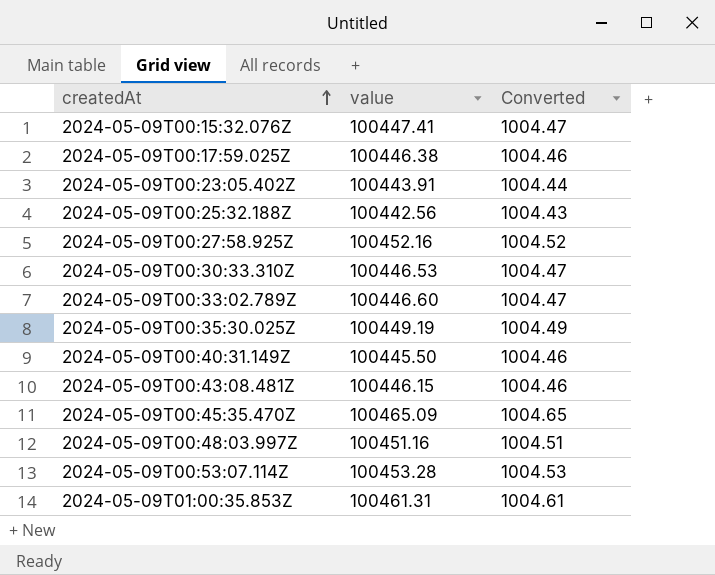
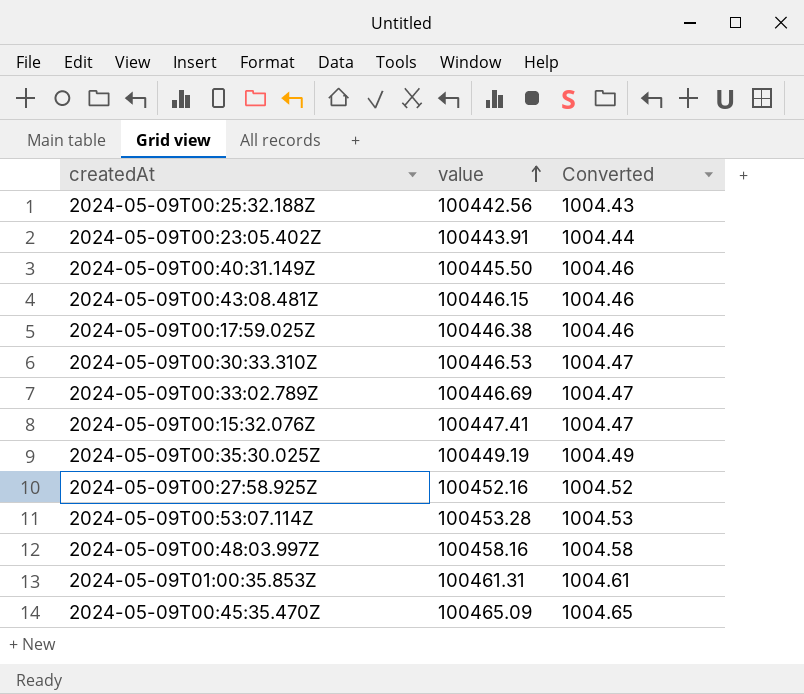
row order: createdAt ascending -> value ascending
2024-05-09T00:33:02.789Z | value: 100446.60 -> 100446.69
2024-05-09T00:48:03.997Z | value: 100451.16 -> 100458.16
2024-05-09T00:48:03.997Z | Converted: 1004.51 -> 1004.58

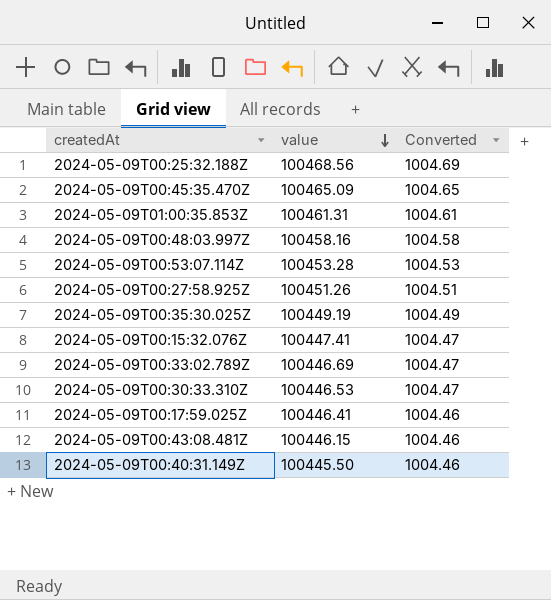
row order: value ascending -> value descending
row 2024-05-09T00:23:05.402Z: 100443.91 | 1004.44 -> none
2024-05-09T00:25:32.188Z | value: 100442.56 -> 100468.56
2024-05-09T00:25:32.188Z | Converted: 1004.43 -> 1004.69
2024-05-09T00:27:58.925Z | value: 100452.16 -> 100451.26
2024-05-09T00:27:58.925Z | Converted: 1004.52 -> 1004.51
2024-05-09T00:17:59.025Z | value: 100446.38 -> 100446.41

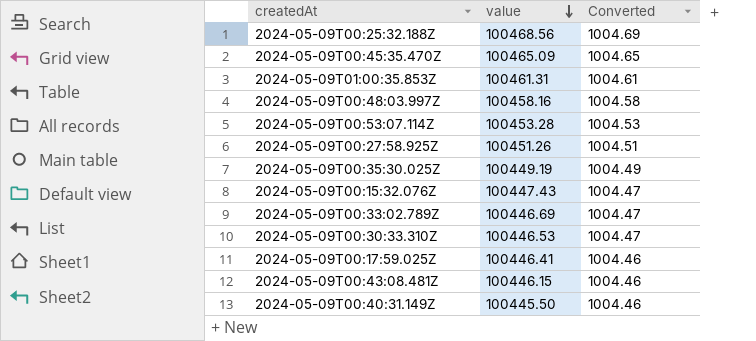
2024-05-09T00:15:32.076Z | value: 100447.41 -> 100447.43

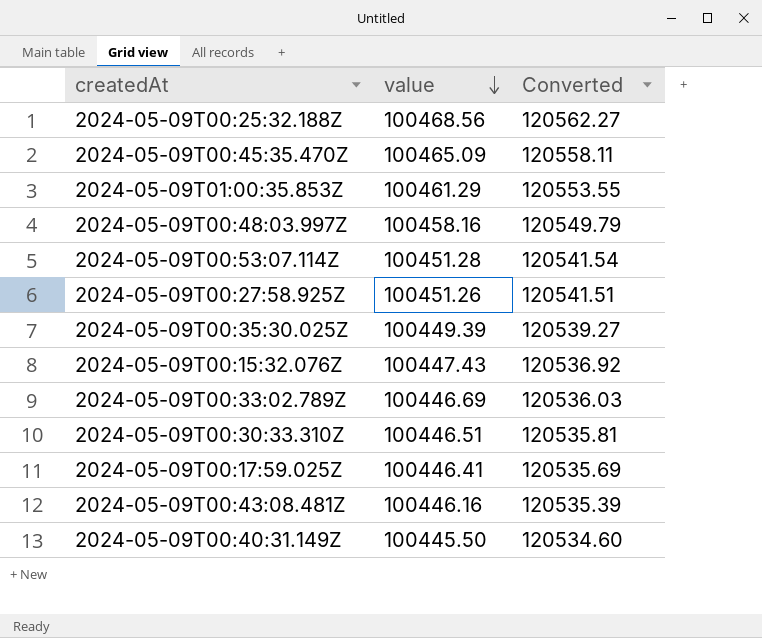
column Converted | formula: [value] * 0.01 -> [value] * 1.2
2024-05-09T01:00:35.853Z | value: 100461.31 -> 100461.29
2024-05-09T00:53:07.114Z | value: 100453.28 -> 100451.28
2024-05-09T00:35:30.025Z | value: 100449.19 -> 100449.39
2024-05-09T00:30:33.310Z | value: 100446.53 -> 100446.51
2024-05-09T00:43:08.481Z | value: 100446.15 -> 100446.16

